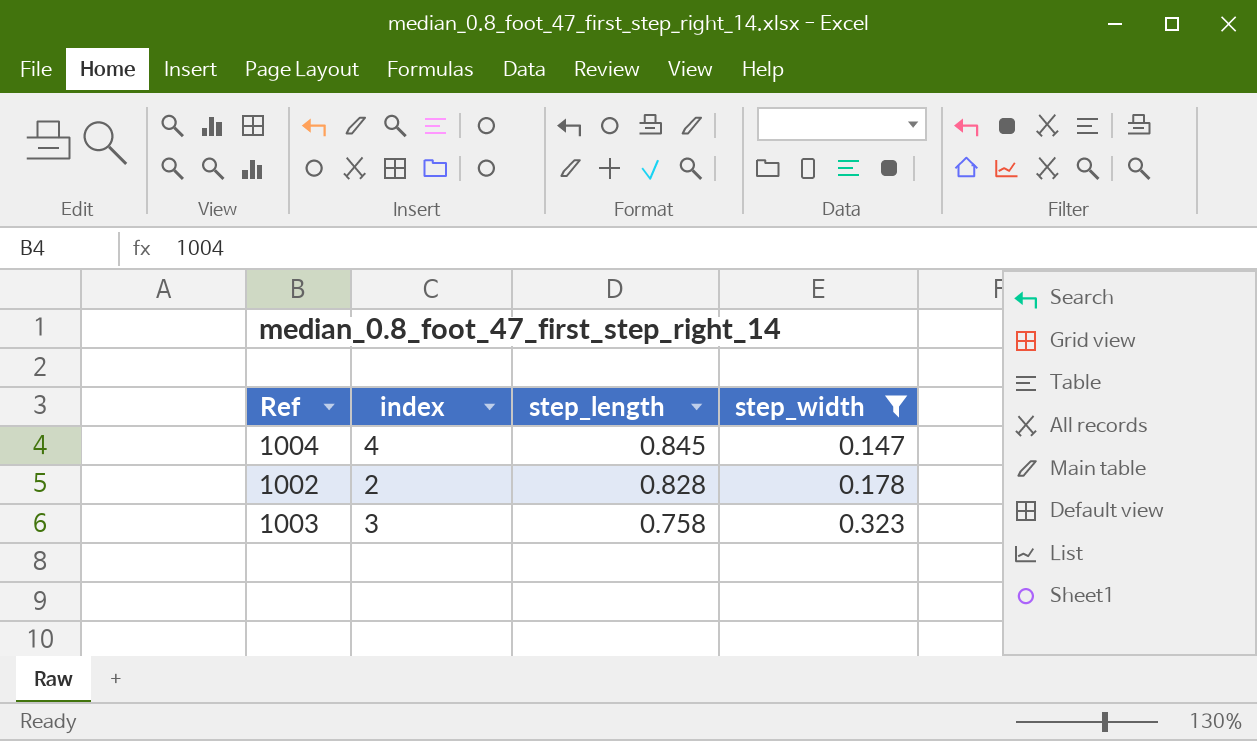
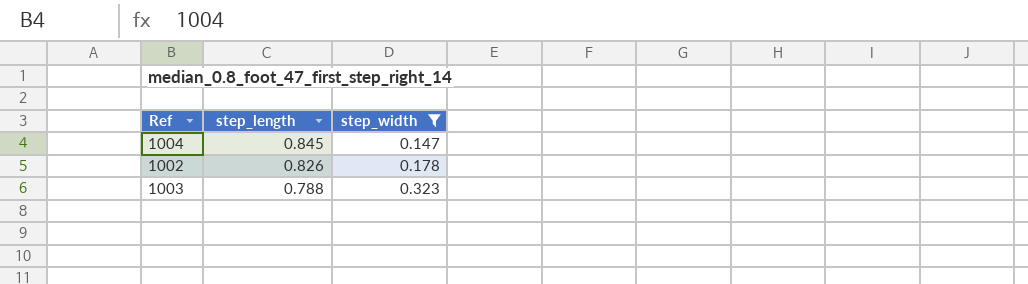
column index | position: 2 -> none
1002 | step_length: 0.828 -> 0.826
1003 | step_length: 0.758 -> 0.788

